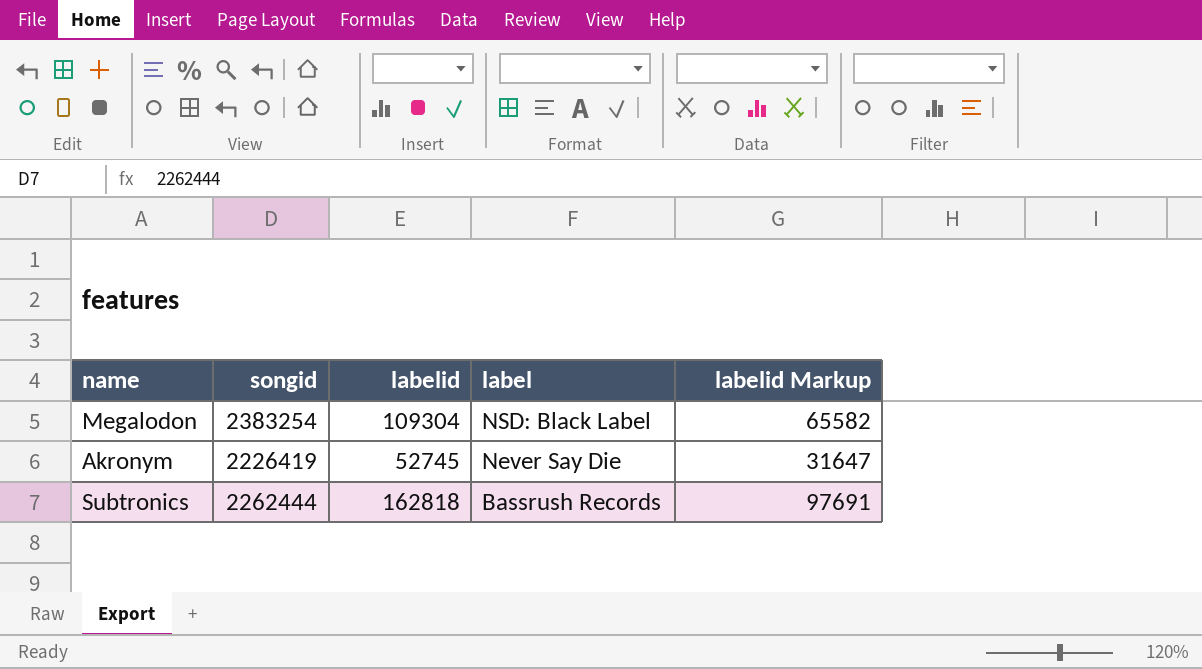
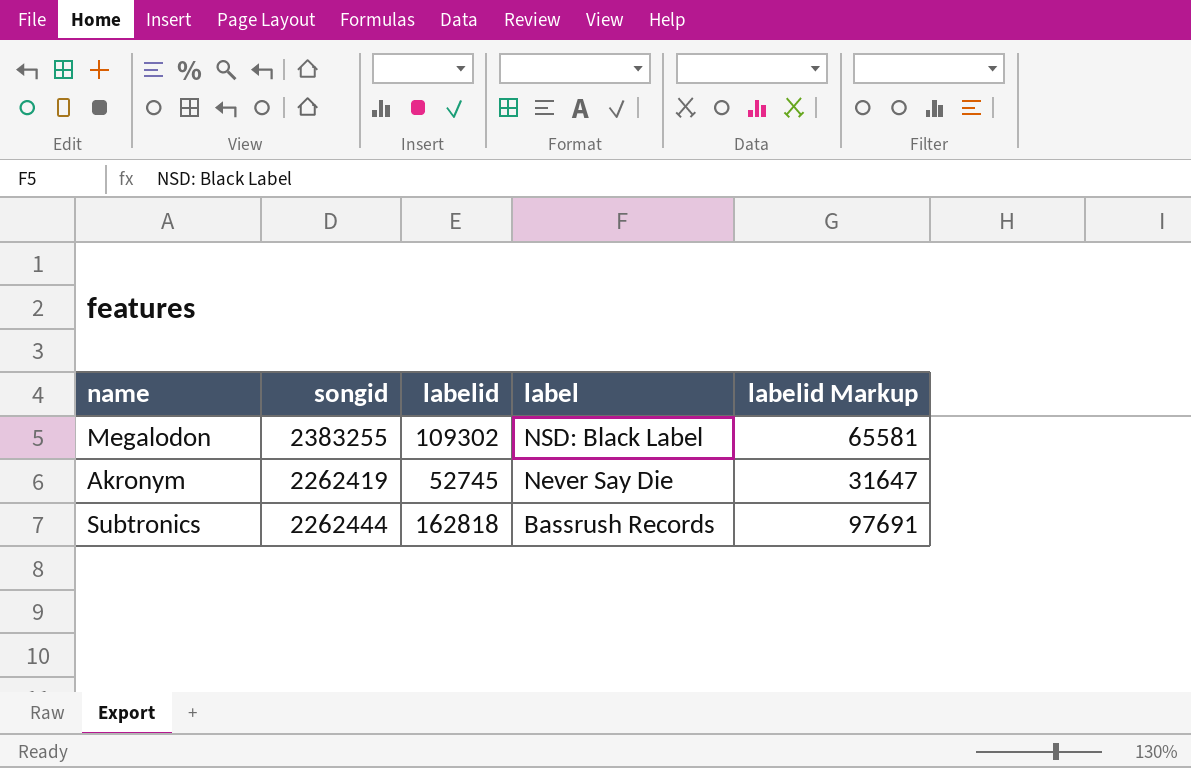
Megalodon | songid: 2383254 -> 2383255
Megalodon | labelid: 109304 -> 109302
Megalodon | labelid Markup: 65582 -> 65581
Akronym | songid: 2226419 -> 2262419

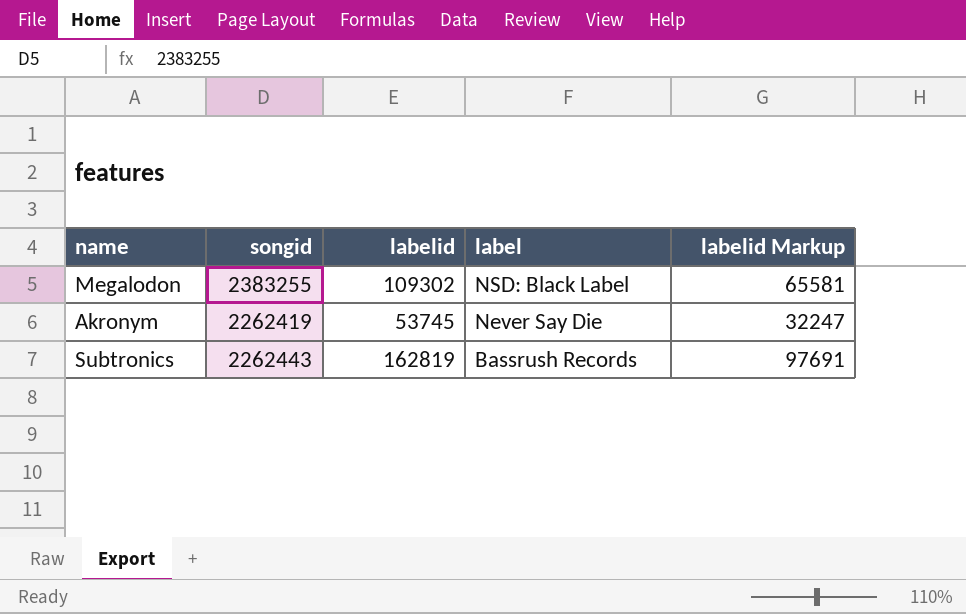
Akronym | labelid: 52745 -> 53745
Akronym | labelid Markup: 31647 -> 32247
Subtronics | songid: 2262444 -> 2262443
Subtronics | labelid: 162818 -> 162819

